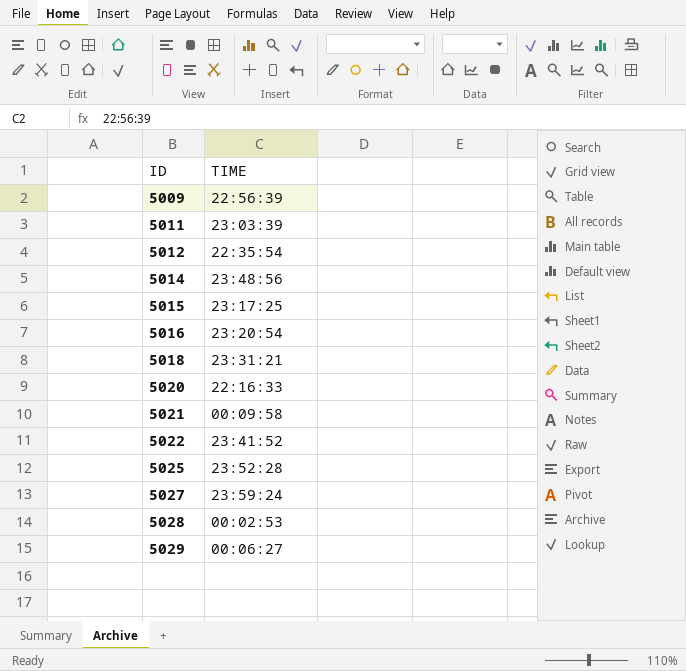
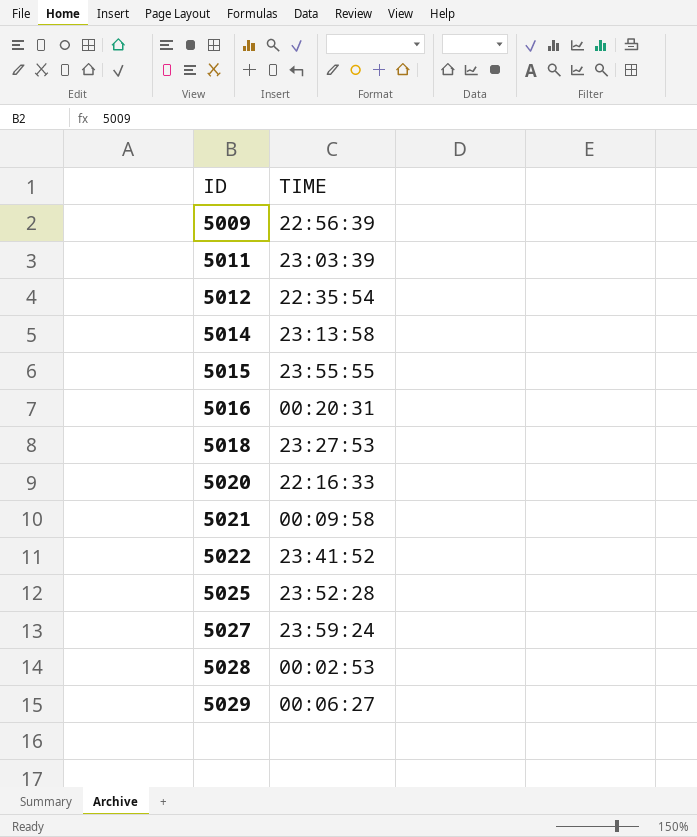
5014 | TIME: 23:48:56 -> 23:13:58
5015 | TIME: 23:17:25 -> 23:55:55
5016 | TIME: 23:20:54 -> 00:20:31
5018 | TIME: 23:31:21 -> 23:27:53

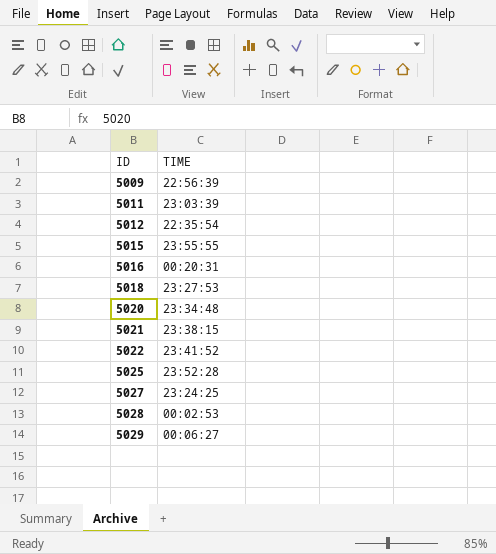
row 5014: 23:13:58 -> none
5020 | TIME: 22:16:33 -> 23:34:48
5021 | TIME: 00:09:58 -> 23:38:15
5027 | TIME: 23:59:24 -> 23:24:25

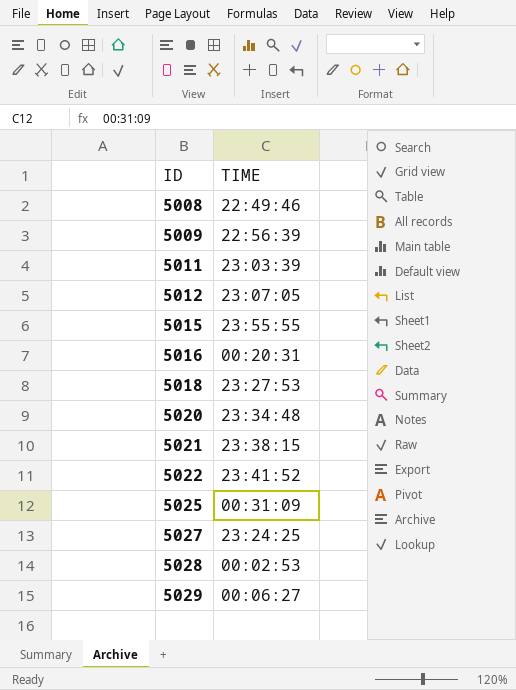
row 5008: none -> 22:49:46
5012 | TIME: 22:35:54 -> 23:07:05
5025 | TIME: 23:52:28 -> 00:31:09

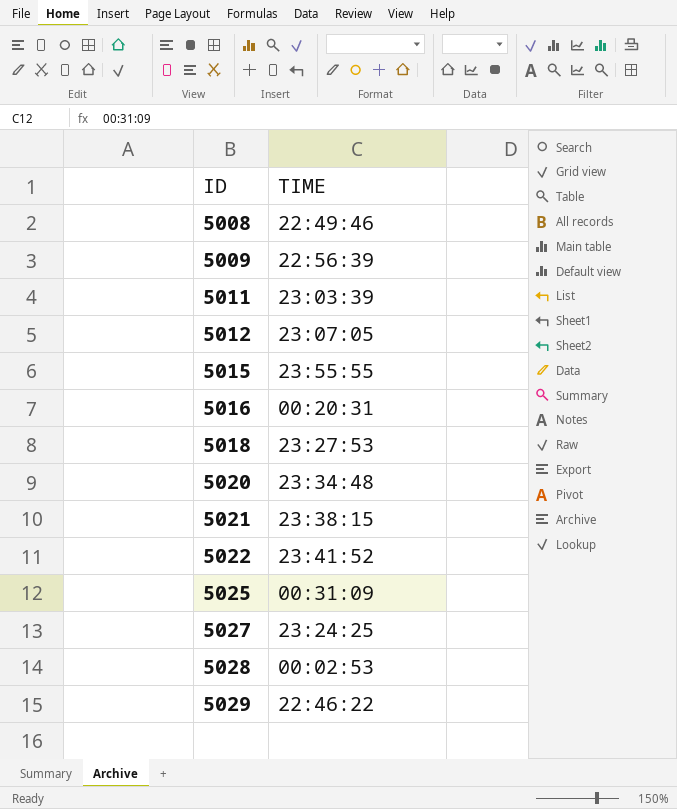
5029 | TIME: 00:06:27 -> 22:46:22

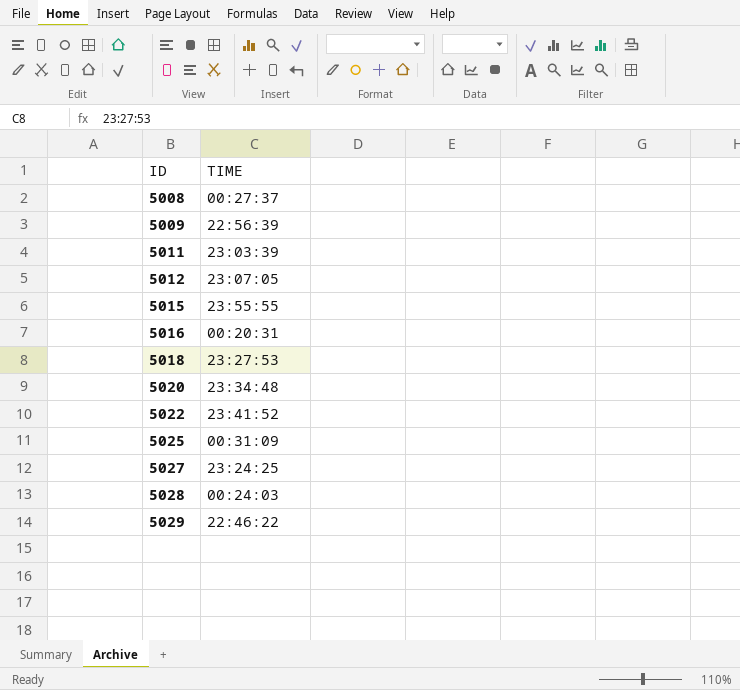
row 5021: 23:38:15 -> none
5008 | TIME: 22:49:46 -> 00:27:37
5028 | TIME: 00:02:53 -> 00:24:03

